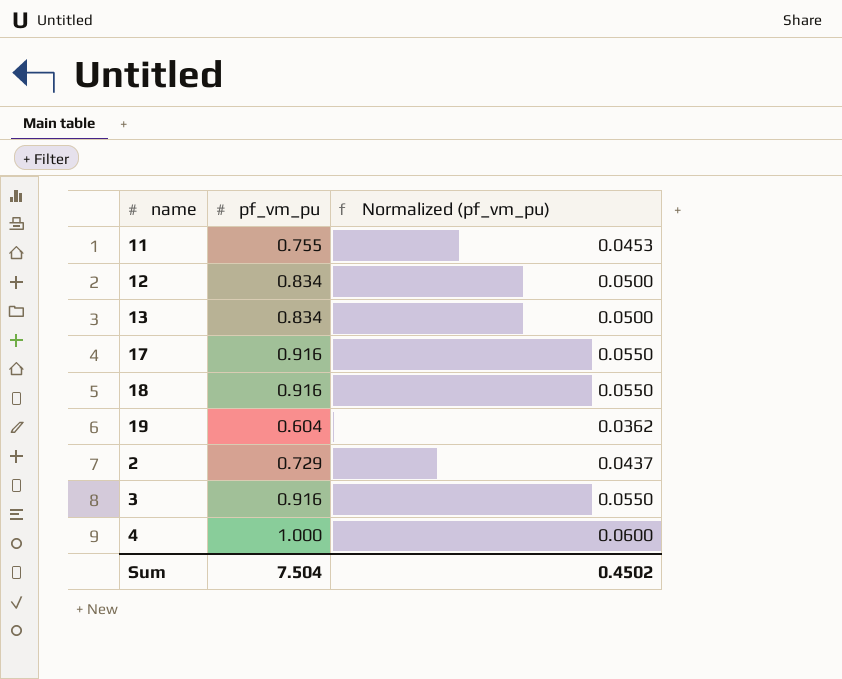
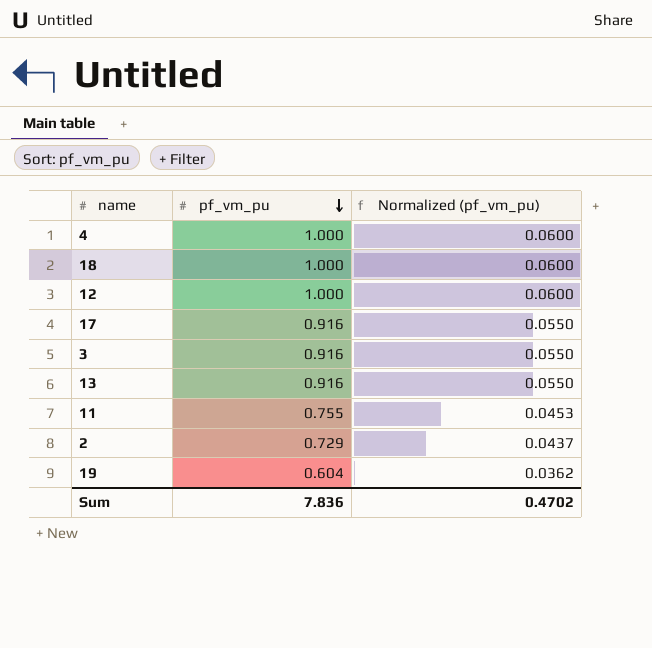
row order: none -> pf_vm_pu descending
18 | pf_vm_pu: 0.916 -> 1.000
18 | Normalized (pf_vm_pu): 0.0550 -> 0.0600
12 | pf_vm_pu: 0.834 -> 1.000
12 | Normalized (pf_vm_pu): 0.0500 -> 0.0600
13 | pf_vm_pu: 0.834 -> 0.916
13 | Normalized (pf_vm_pu): 0.0500 -> 0.0550
Sum | pf_vm_pu: 7.504 -> 7.836
Sum | Normalized (pf_vm_pu): 0.4502 -> 0.4702

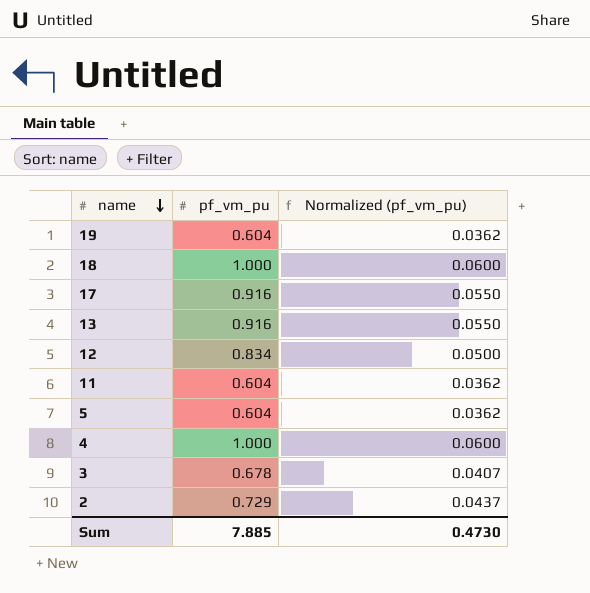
row order: pf_vm_pu descending -> name descending
12 | pf_vm_pu: 1.000 -> 0.834
12 | Normalized (pf_vm_pu): 0.0600 -> 0.0500
11 | pf_vm_pu: 0.755 -> 0.604
11 | Normalized (pf_vm_pu): 0.0453 -> 0.0362
row 5: none -> 0.604 | 0.0362
3 | pf_vm_pu: 0.916 -> 0.678
3 | Normalized (pf_vm_pu): 0.0550 -> 0.0407
Sum | pf_vm_pu: 7.836 -> 7.885
Sum | Normalized (pf_vm_pu): 0.4702 -> 0.4730

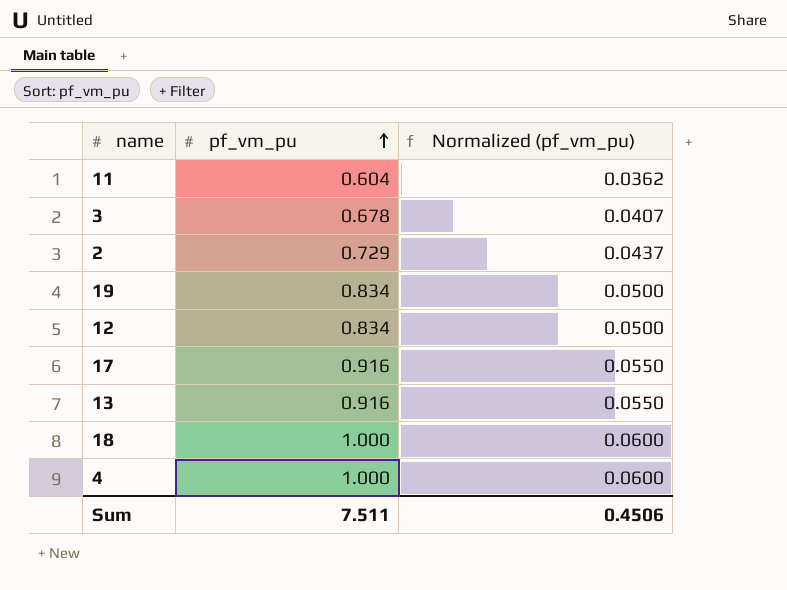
row order: name descending -> pf_vm_pu ascending
row 5: 0.604 | 0.0362 -> none
19 | pf_vm_pu: 0.604 -> 0.834
19 | Normalized (pf_vm_pu): 0.0362 -> 0.0500
Sum | pf_vm_pu: 7.885 -> 7.511
Sum | Normalized (pf_vm_pu): 0.4730 -> 0.4506

